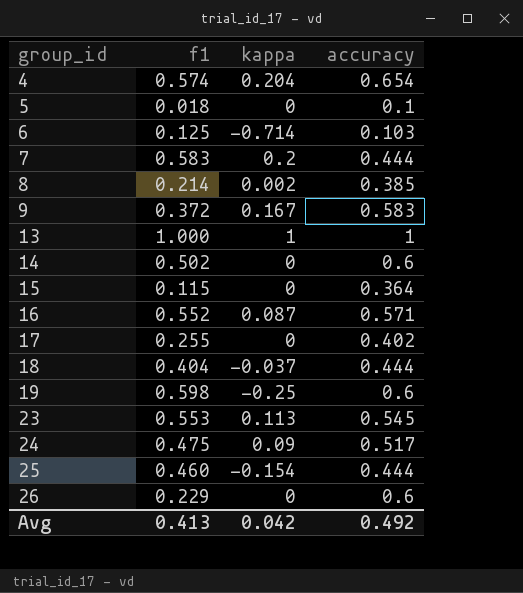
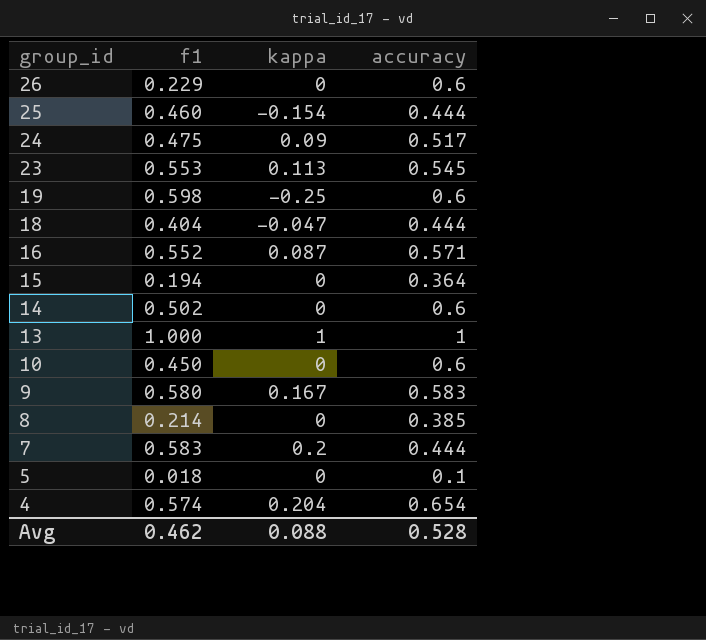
row order: group_id ascending -> group_id descending
row 6: 0.125 | -0.714 | 0.103 -> none
row 17: 0.255 | 0 | 0.402 -> none
18 | kappa: -0.037 -> -0.047
15 | f1: 0.115 -> 0.194
row 10: none -> 0.450 | 0 | 0.6
9 | f1: 0.372 -> 0.580
8 | kappa: 0.002 -> 0
Avg | f1: 0.413 -> 0.462
Avg | kappa: 0.042 -> 0.088
Avg | accuracy: 0.492 -> 0.528

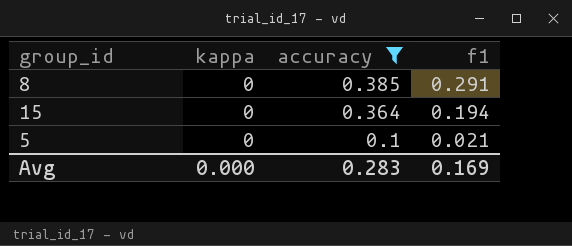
filter: none -> accuracy <= 0.385
row order: group_id descending -> accuracy descending
column f1 | position: 2 -> 4
8 | f1: 0.214 -> 0.291
5 | f1: 0.018 -> 0.021
Avg | kappa: 0.088 -> 0.000
Avg | accuracy: 0.528 -> 0.283
Avg | f1: 0.462 -> 0.169

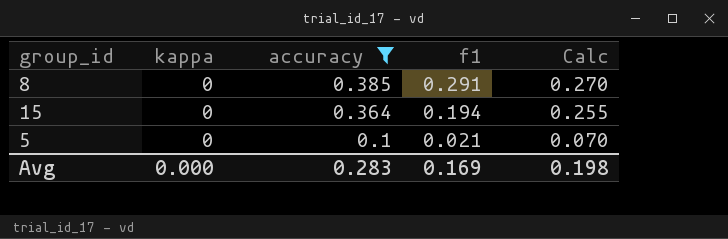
column Calc | formula: none -> [accuracy] * 0.7

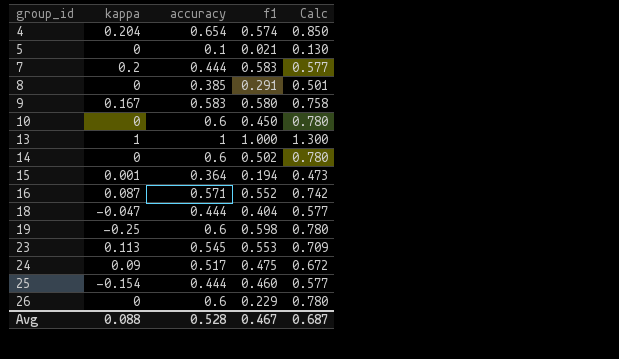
filter: accuracy <= 0.385 -> none
row order: accuracy descending -> group_id ascending
column Calc | formula: [accuracy] * 0.7 -> [accuracy] * 1.3
15 | kappa: 0 -> 0.001
Avg | kappa: 0.000 -> 0.088
Avg | accuracy: 0.283 -> 0.528
Avg | f1: 0.169 -> 0.467
Avg | Calc: 0.198 -> 0.687

